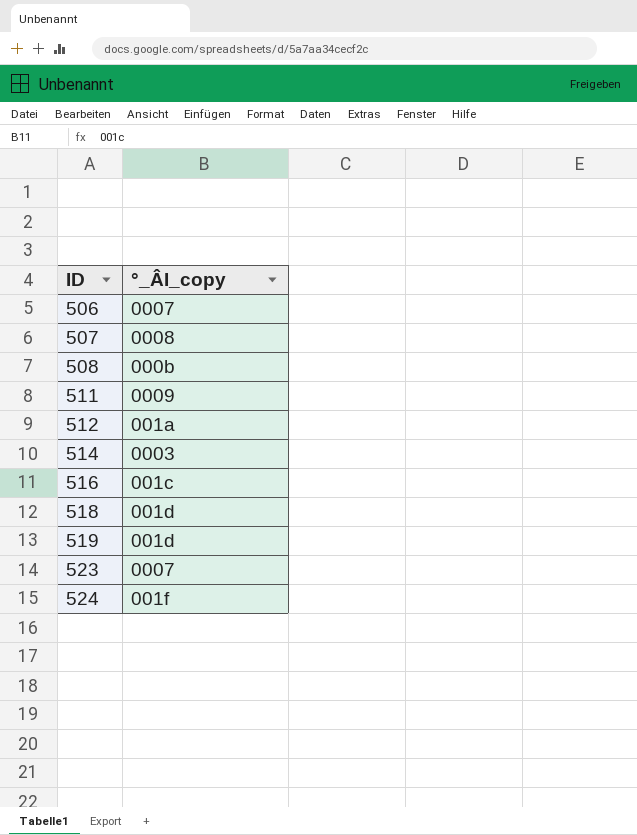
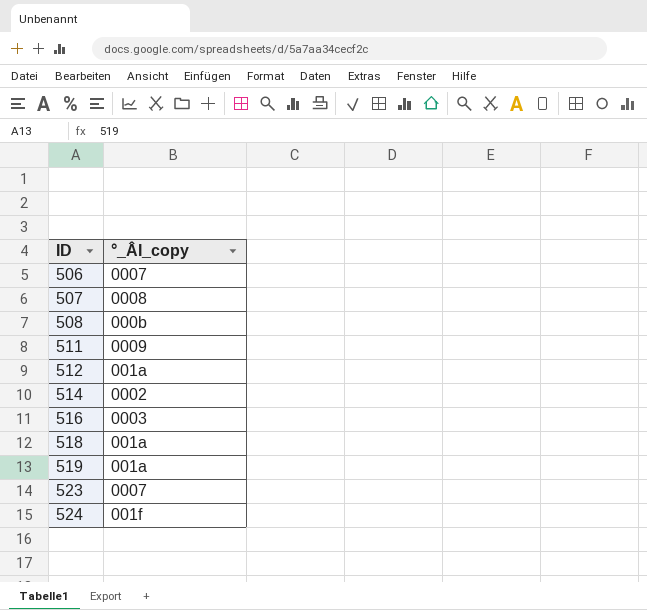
514 | °_ÂI_copy: 0003 -> 0002
516 | °_ÂI_copy: 001c -> 0003
518 | °_ÂI_copy: 001d -> 001a
519 | °_ÂI_copy: 001d -> 001a

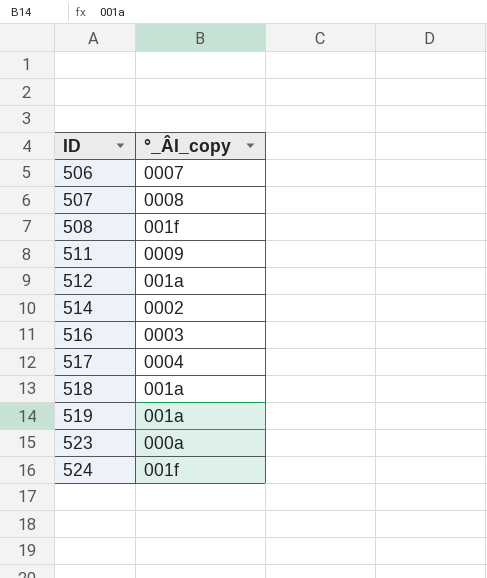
508 | °_ÂI_copy: 000b -> 001f
row 517: none -> 0004
523 | °_ÂI_copy: 0007 -> 000a

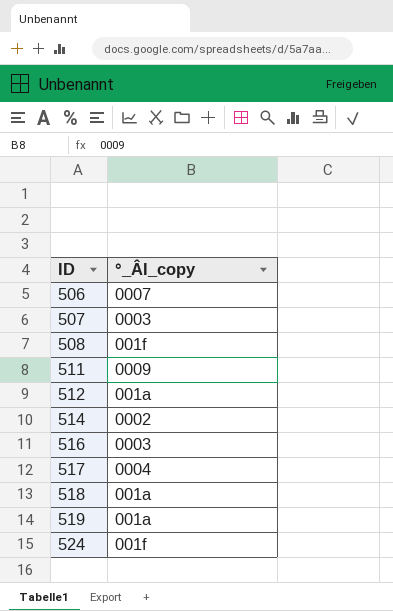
row 523: 000a -> none
507 | °_ÂI_copy: 0008 -> 0003

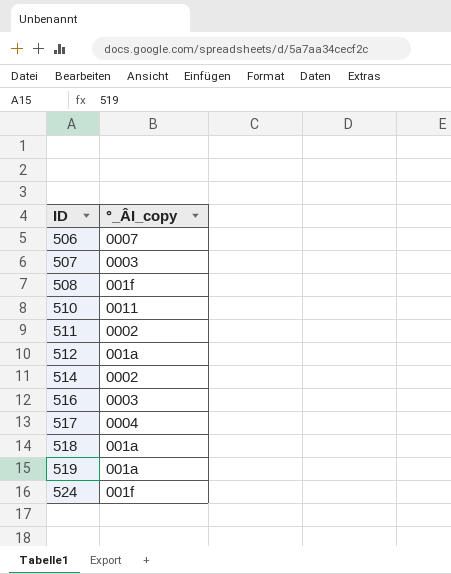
row 510: none -> 0011
511 | °_ÂI_copy: 0009 -> 0002

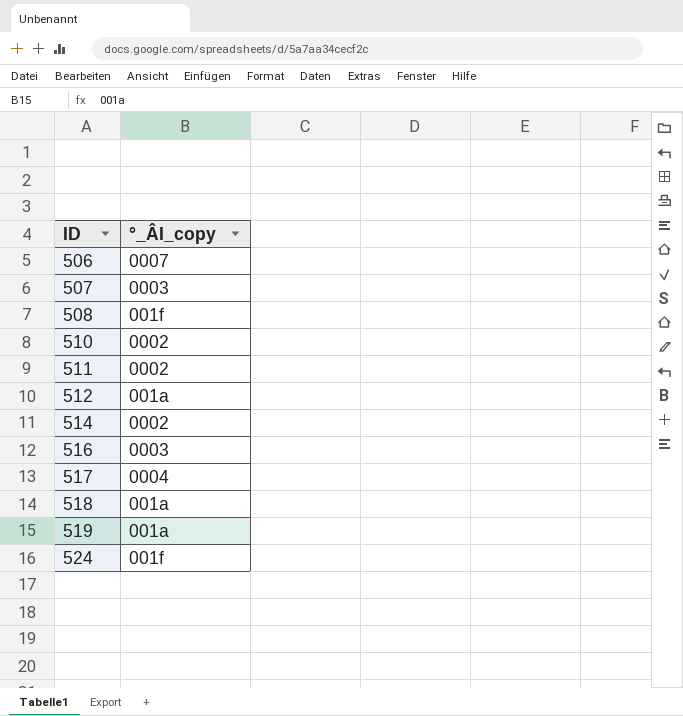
510 | °_ÂI_copy: 0011 -> 0002

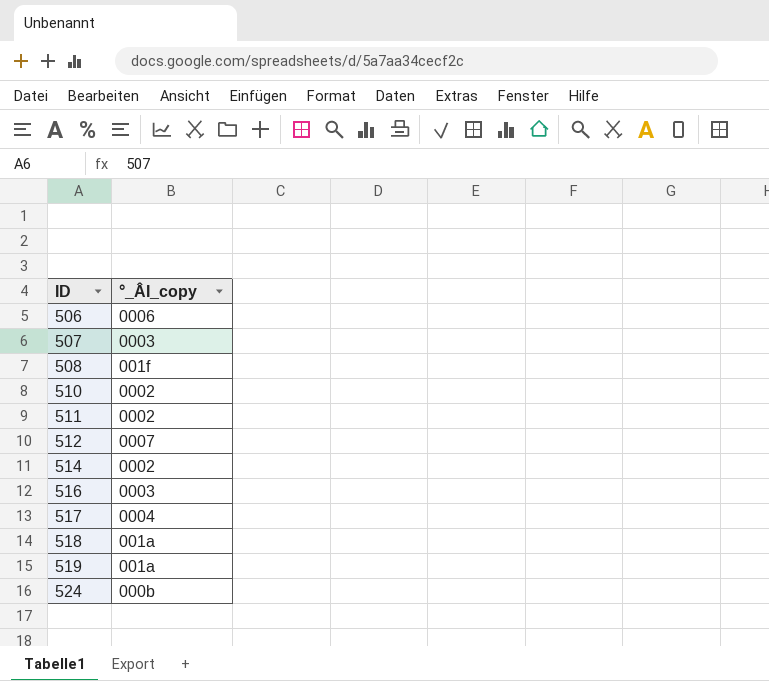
506 | °_ÂI_copy: 0007 -> 0006
512 | °_ÂI_copy: 001a -> 0007
524 | °_ÂI_copy: 001f -> 000b

